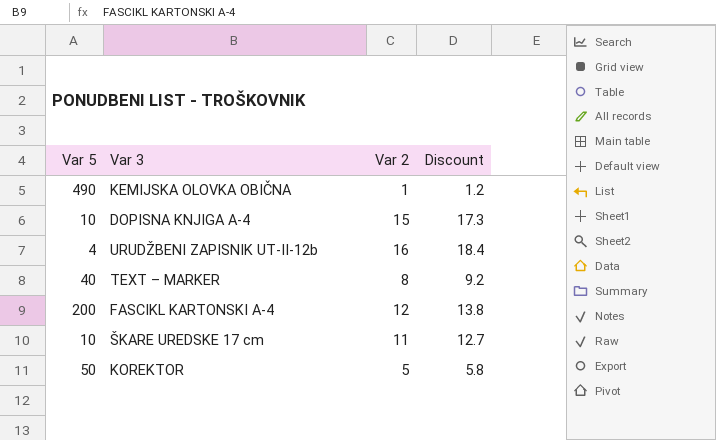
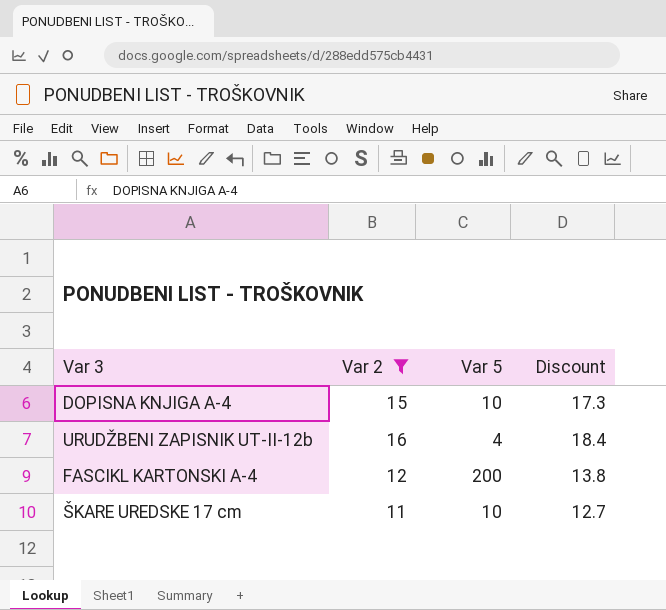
filter: none -> Var 2 >= 11
column Var 5 | position: 1 -> 3

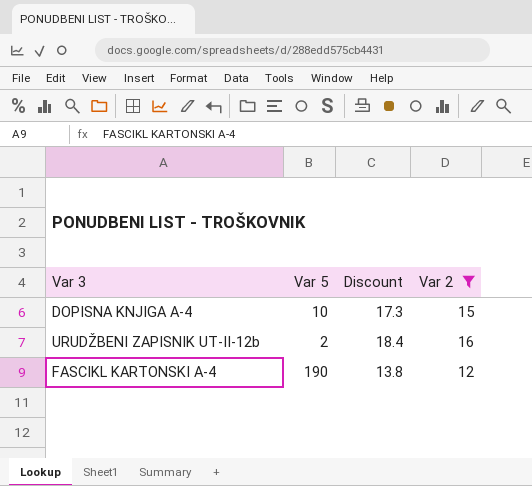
column Var 2 | position: 2 -> 4
row ŠKARE UREDSKE 17 cm: 11 | 10 | 12.7 -> none
URUDŽBENI ZAPISNIK UT-II-12b | Var 5: 4 -> 2
FASCIKL KARTONSKI A-4 | Var 5: 200 -> 190

